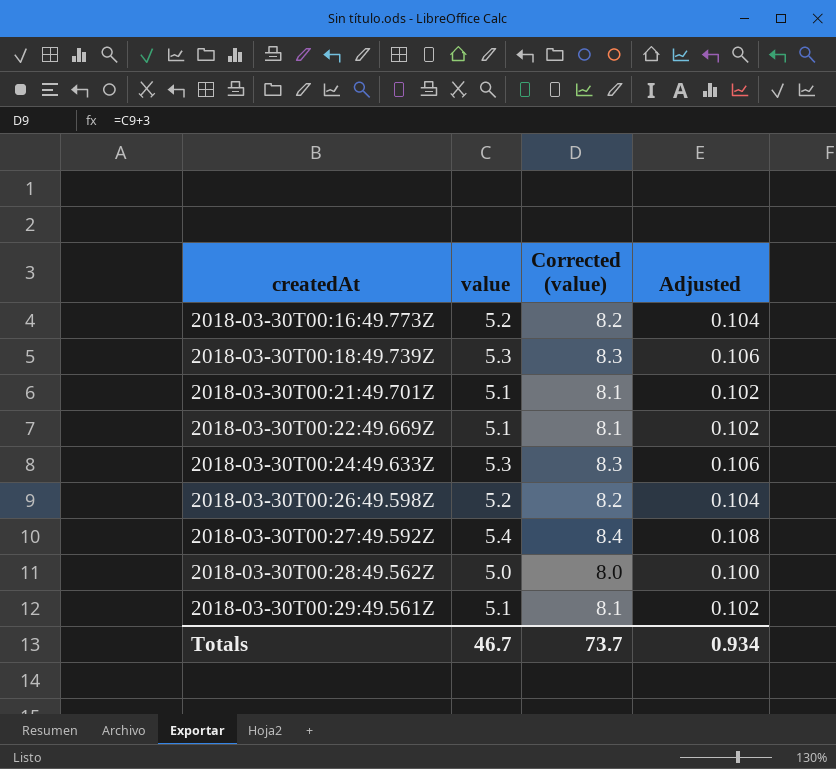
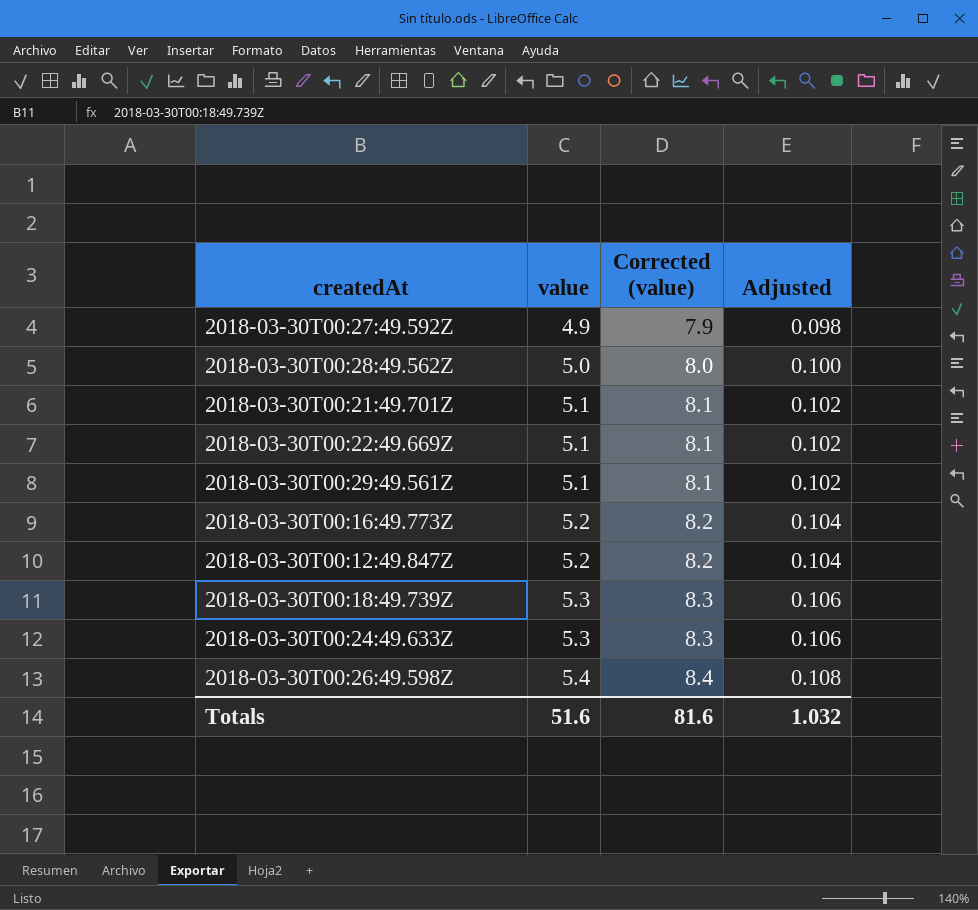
row order: createdAt ascending -> value ascending
2018-03-30T00:27:49.592Z | value: 5.4 -> 4.9
2018-03-30T00:27:49.592Z | Corrected (value): 8.4 -> 7.9
2018-03-30T00:27:49.592Z | Adjusted: 0.108 -> 0.098
row 2018-03-30T00:12:49.847Z: none -> 5.2 | 8.2 | 0.104
2018-03-30T00:26:49.598Z | value: 5.2 -> 5.4
2018-03-30T00:26:49.598Z | Corrected (value): 8.2 -> 8.4
2018-03-30T00:26:49.598Z | Adjusted: 0.104 -> 0.108
Totals | value: 46.7 -> 51.6
Totals | Corrected (value): 73.7 -> 81.6
Totals | Adjusted: 0.934 -> 1.032

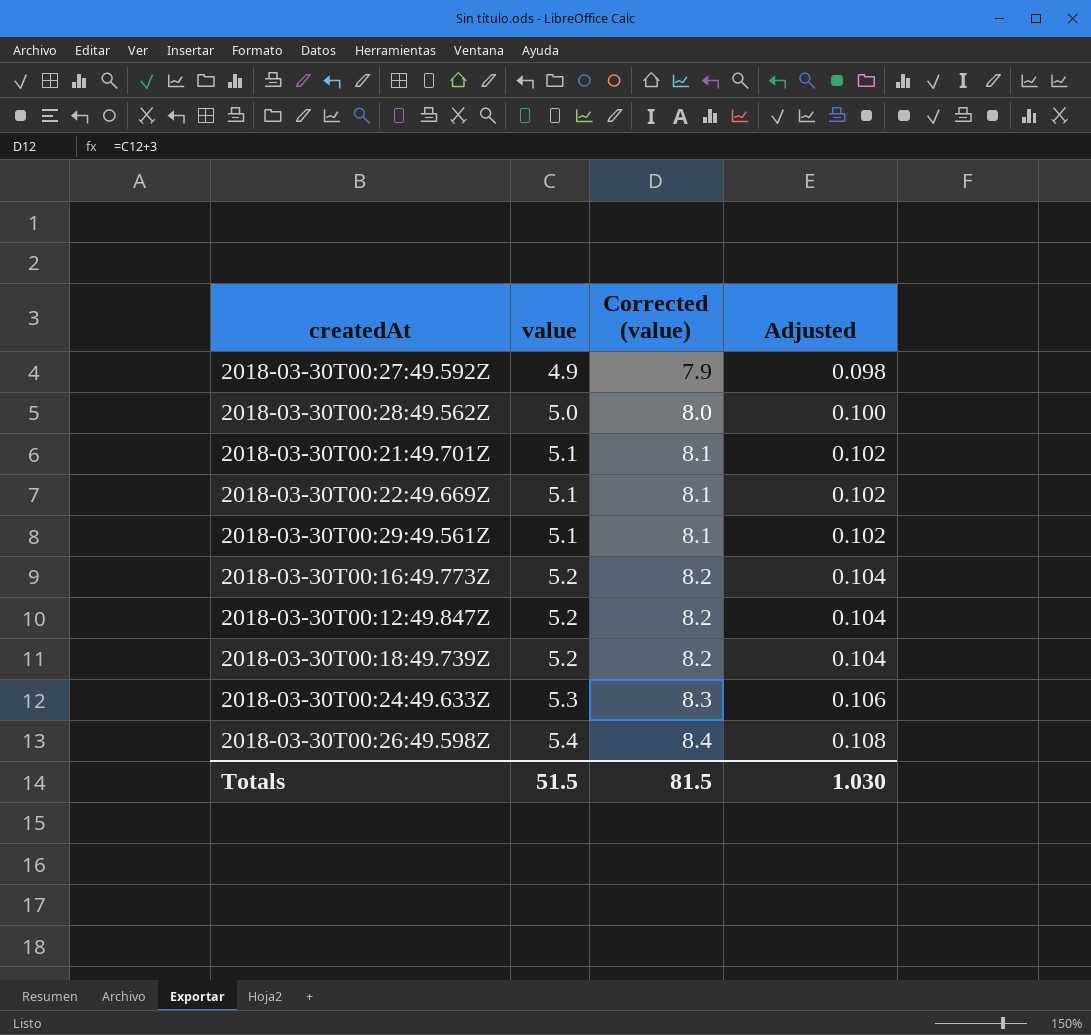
2018-03-30T00:18:49.739Z | value: 5.3 -> 5.2
2018-03-30T00:18:49.739Z | Corrected (value): 8.3 -> 8.2
2018-03-30T00:18:49.739Z | Adjusted: 0.106 -> 0.104
Totals | value: 51.6 -> 51.5
Totals | Corrected (value): 81.6 -> 81.5
Totals | Adjusted: 1.032 -> 1.030

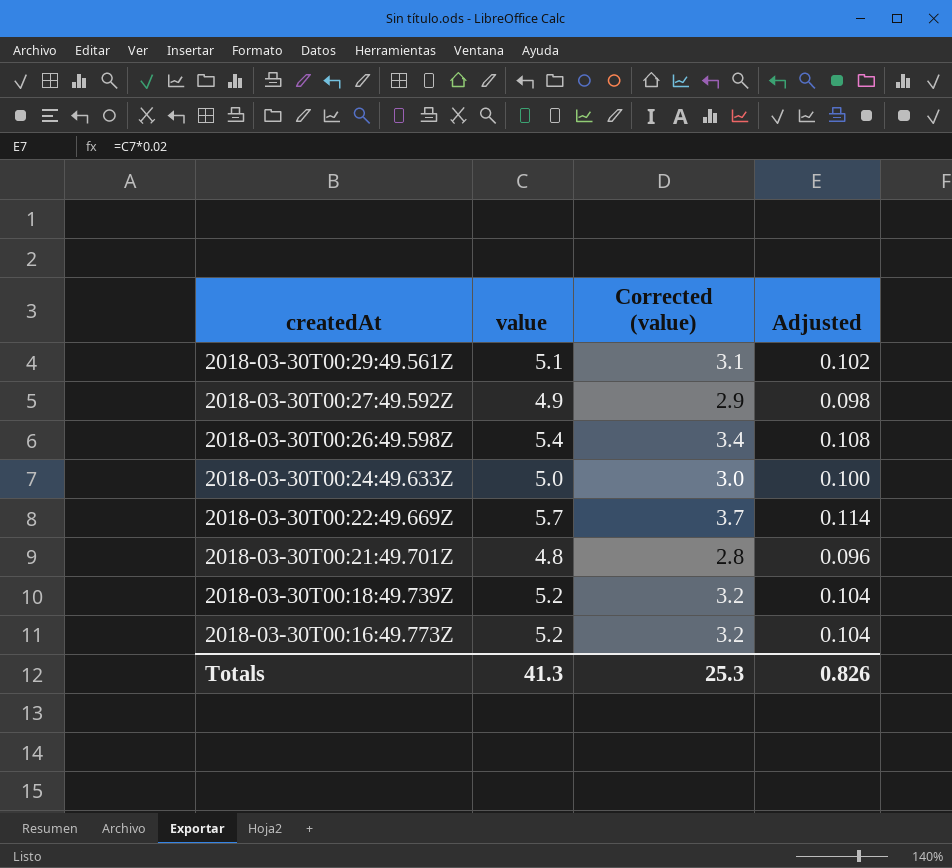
row order: value ascending -> createdAt descending
column Corrected (value) | formula: [value] + 3 -> [value] - 2
row 2018-03-30T00:28:49.562Z: 5.0 | 8.0 | 0.100 -> none
row 2018-03-30T00:12:49.847Z: 5.2 | 8.2 | 0.104 -> none
2018-03-30T00:24:49.633Z | value: 5.3 -> 5.0
2018-03-30T00:24:49.633Z | Adjusted: 0.106 -> 0.100
2018-03-30T00:22:49.669Z | value: 5.1 -> 5.7
2018-03-30T00:22:49.669Z | Adjusted: 0.102 -> 0.114
2018-03-30T00:21:49.701Z | value: 5.1 -> 4.8
2018-03-30T00:21:49.701Z | Adjusted: 0.102 -> 0.096
Totals | value: 51.5 -> 41.3
Totals | Corrected (value): 81.5 -> 25.3
Totals | Adjusted: 1.030 -> 0.826

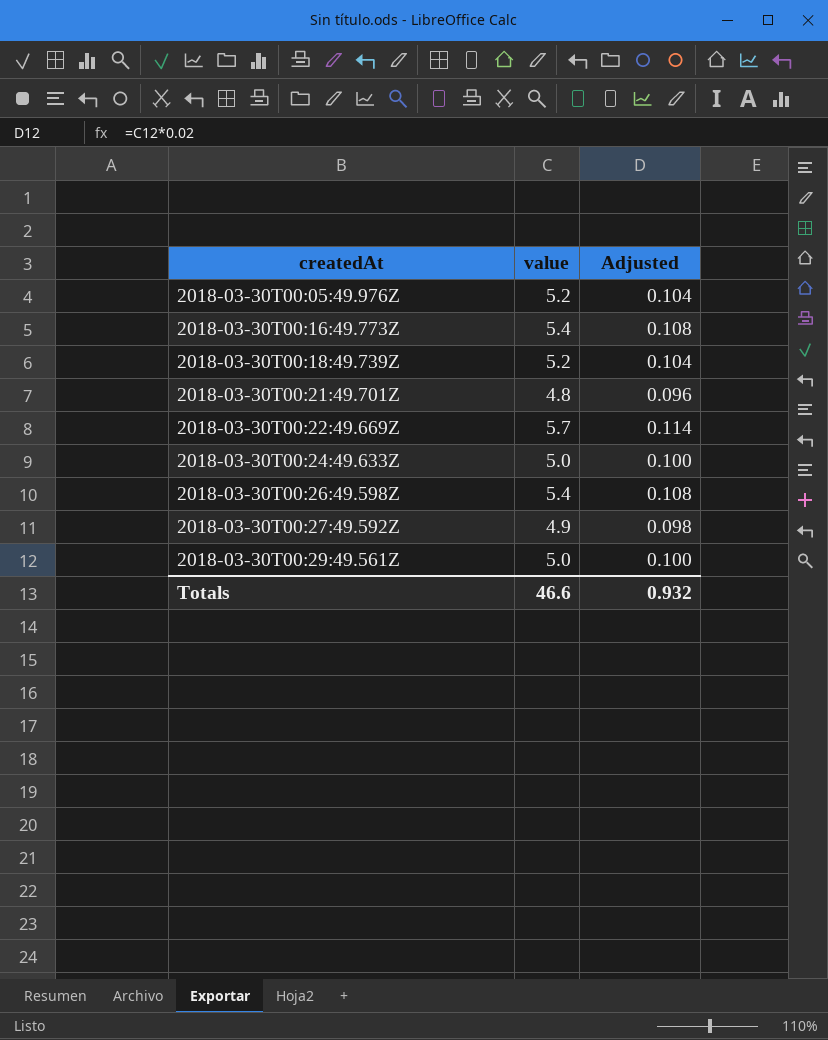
row order: createdAt descending -> createdAt ascending
column Corrected (value) | formula: [value] - 2 -> none
row 2018-03-30T00:05:49.976Z: none -> 5.2 | 0.104
2018-03-30T00:16:49.773Z | value: 5.2 -> 5.4
2018-03-30T00:16:49.773Z | Adjusted: 0.104 -> 0.108
2018-03-30T00:29:49.561Z | value: 5.1 -> 5.0
2018-03-30T00:29:49.561Z | Adjusted: 0.102 -> 0.100
Totals | value: 41.3 -> 46.6
Totals | Adjusted: 0.826 -> 0.932

